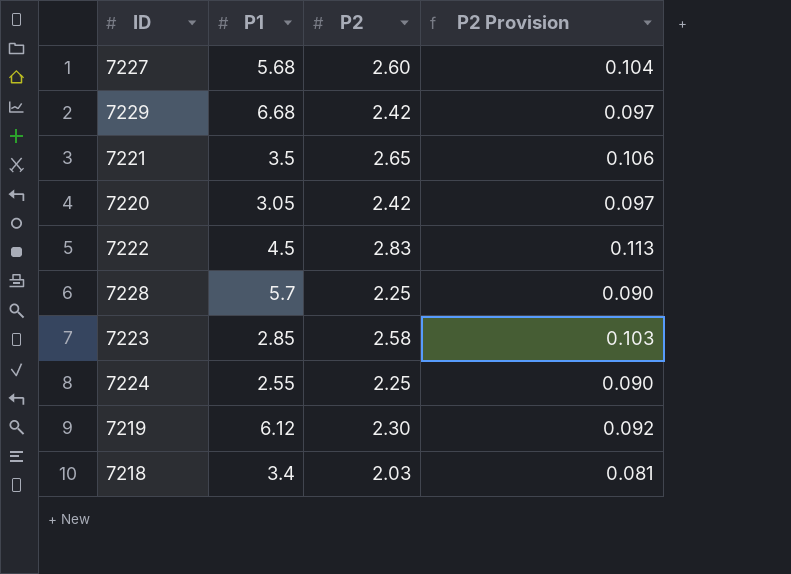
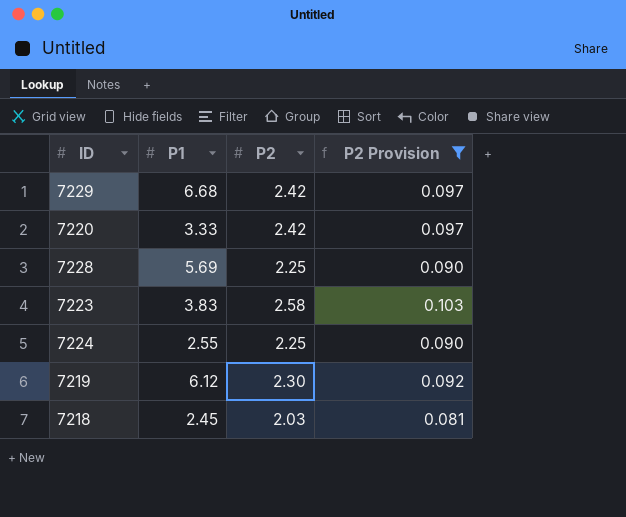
filter: none -> P2 Provision <= 0.103
7220 | P1: 3.05 -> 3.33
7228 | P1: 5.7 -> 5.69
7223 | P1: 2.85 -> 3.83
7218 | P1: 3.4 -> 2.45

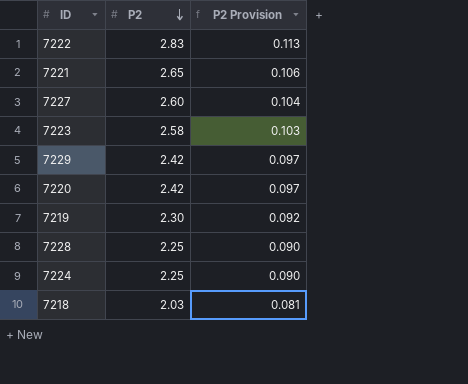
filter: P2 Provision <= 0.103 -> none
row order: none -> P2 descending
column P1 | position: 2 -> none

